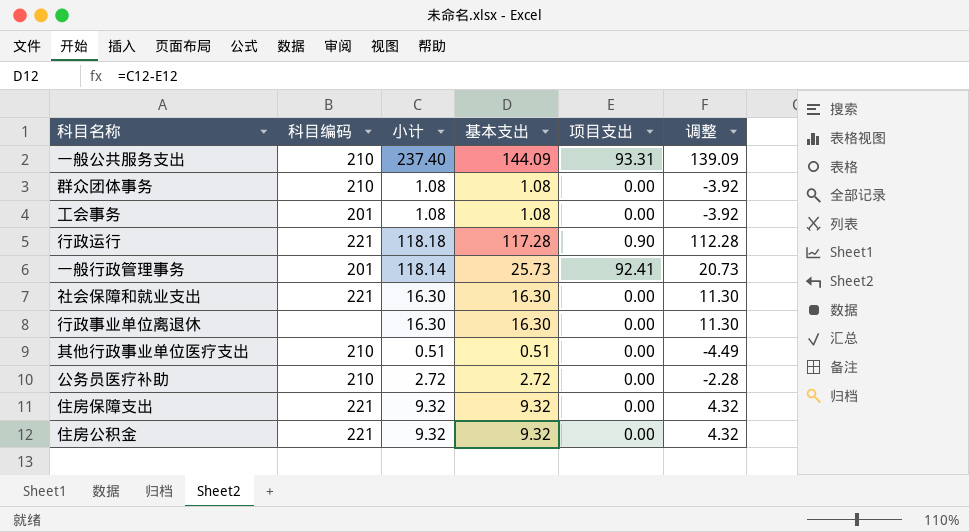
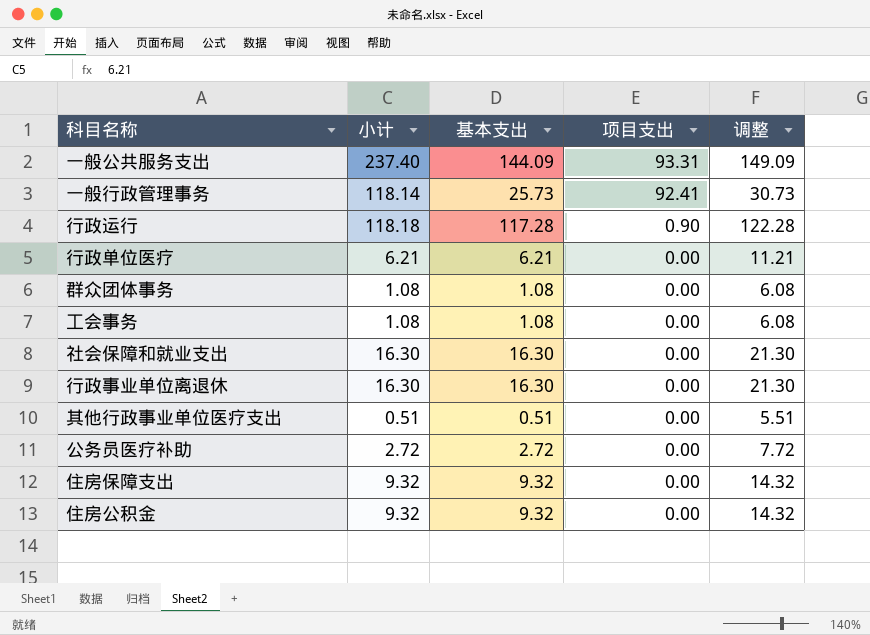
row order: none -> 项目支出 descending
column 科目编码 | position: 2 -> none
column 调整 | formula: [基本支出] - 5 -> [基本支出] + 5
row 行政单位医疗: none -> 6.21 | 6.21 | 0.00 | 11.21

